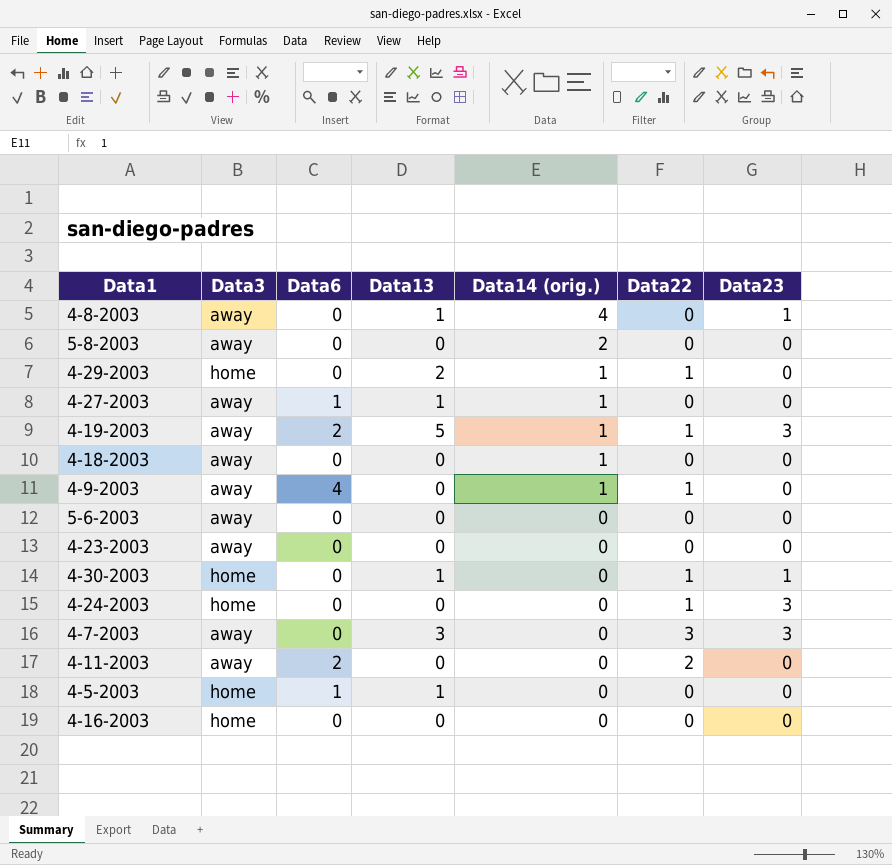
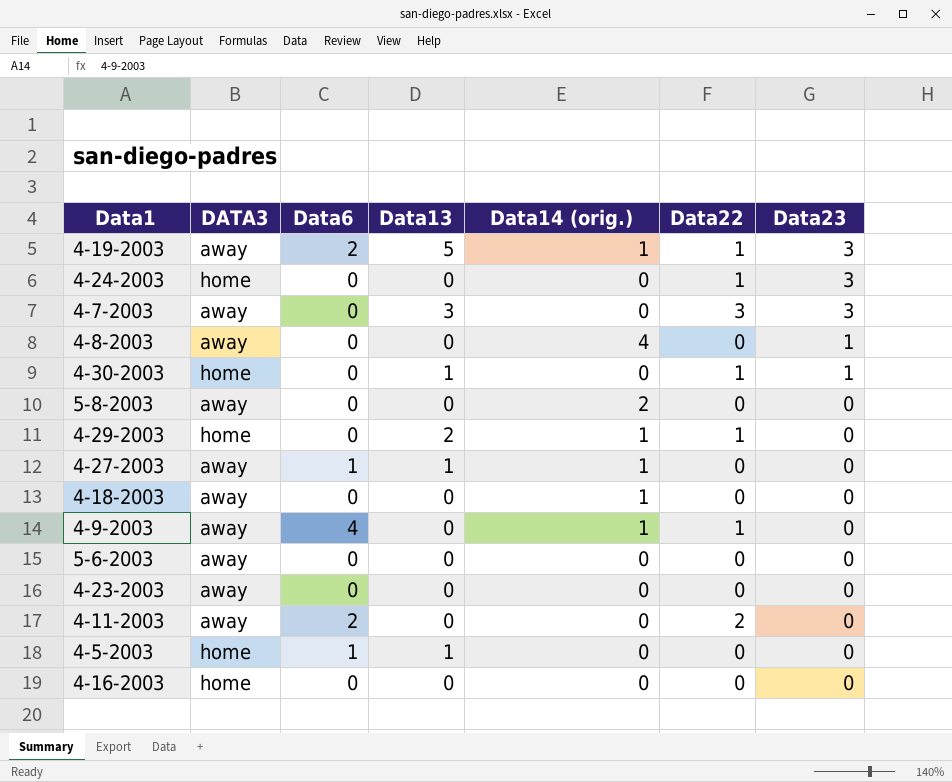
row order: Data14 (orig.) descending -> Data23 descending
column name: Data3 -> DATA3
4-8-2003 | Data13: 1 -> 0

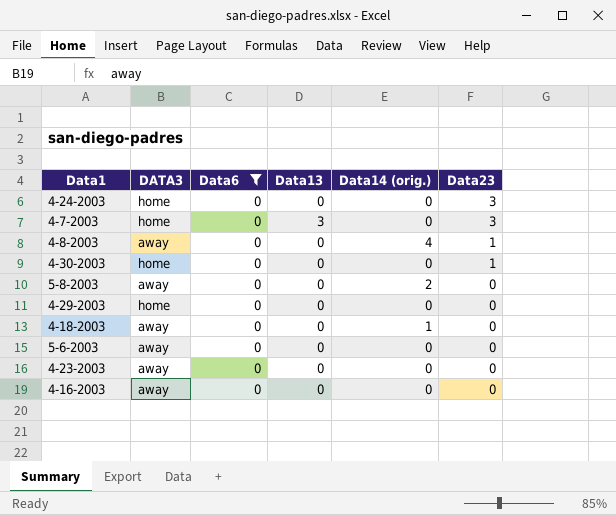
filter: none -> Data6 = 0
column Data22 | position: 6 -> none
4-7-2003 | DATA3: away -> home
4-30-2003 | Data13: 1 -> 0
4-29-2003 | Data13: 2 -> 0
4-29-2003 | Data14 (orig.): 1 -> 0
4-16-2003 | DATA3: home -> away

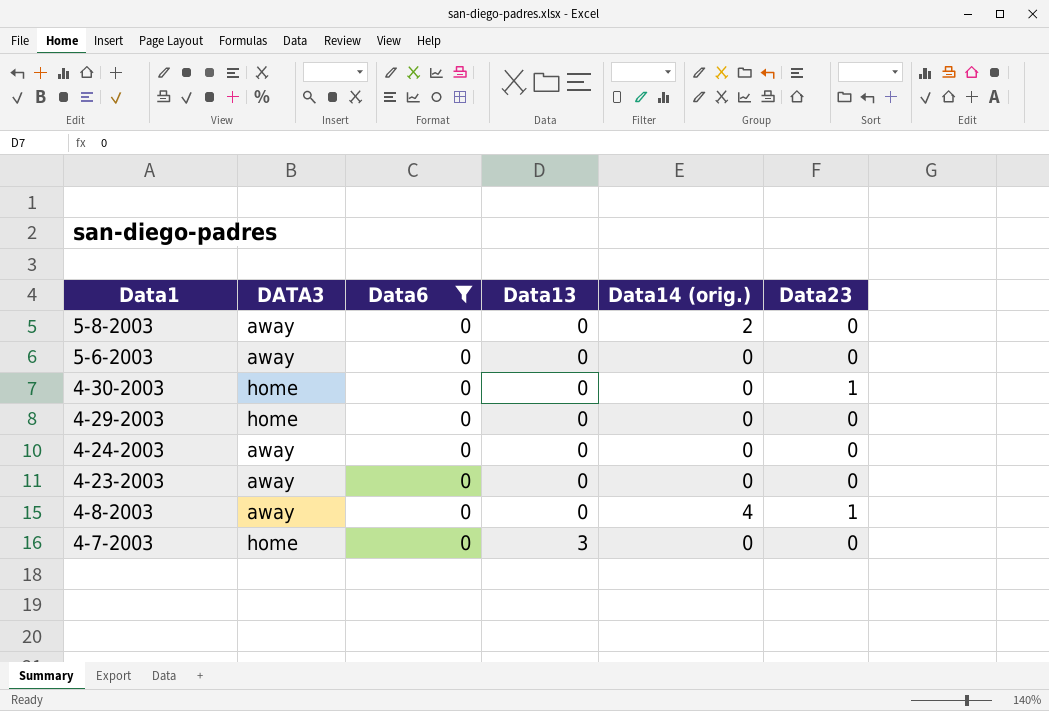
row order: Data23 descending -> Data1 descending
row 4-18-2003: away | 0 | 0 | 1 | 0 -> none
row 4-16-2003: away | 0 | 0 | 0 | 0 -> none
4-24-2003 | DATA3: home -> away
4-24-2003 | Data23: 3 -> 0
4-7-2003 | Data23: 3 -> 0

